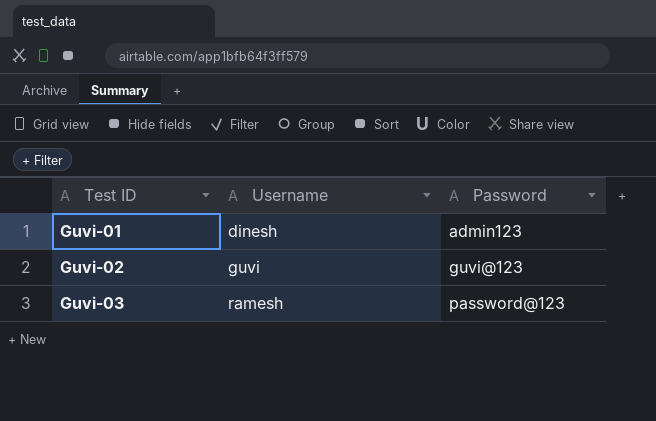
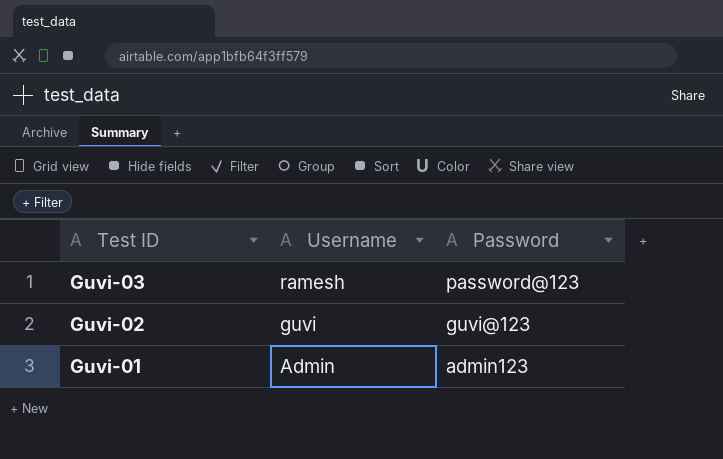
row order: Test ID ascending -> Test ID descending
Guvi-01 | Username: dinesh -> Admin

